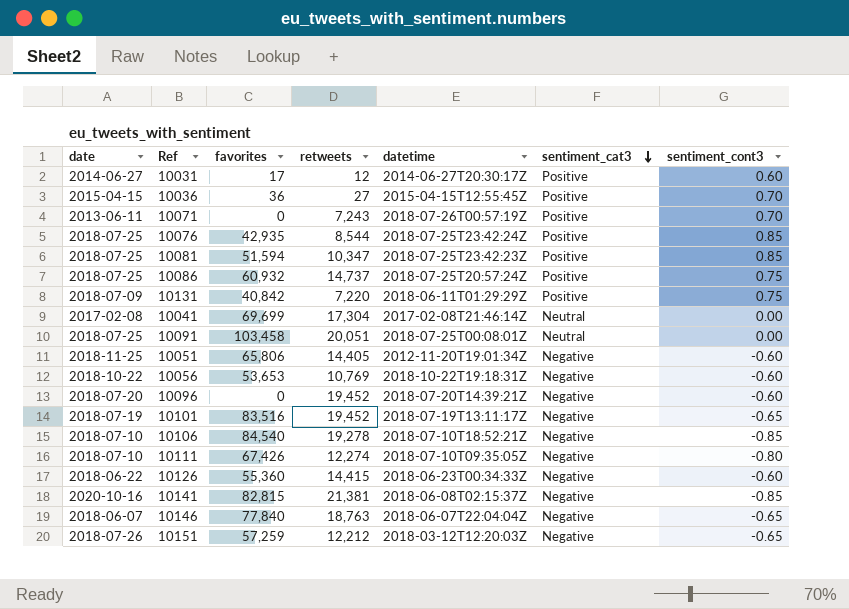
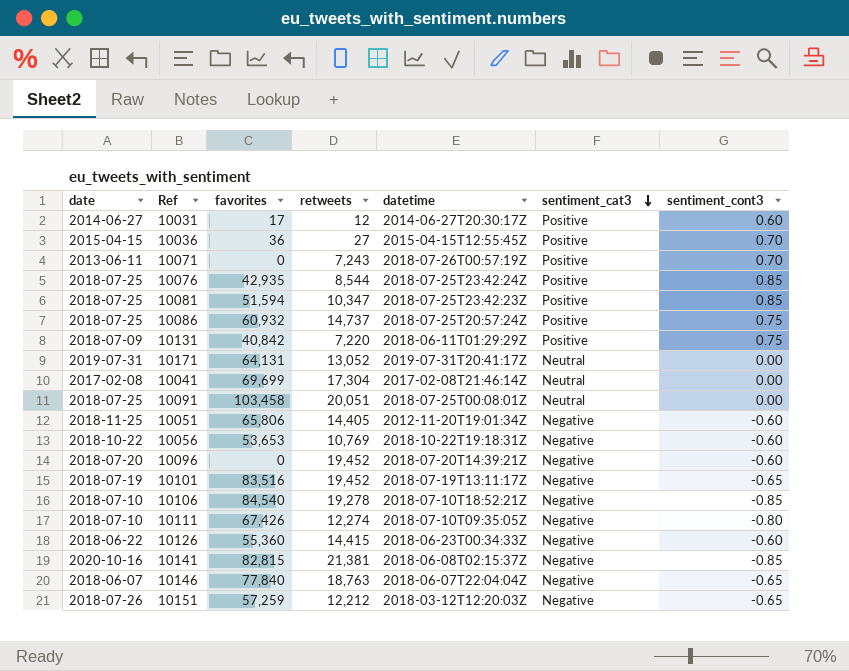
row 10171: none -> 2019-07-31 | 64,131 | 13,052 | 2019-07-31T20:41:17Z | Neutral | 0.00

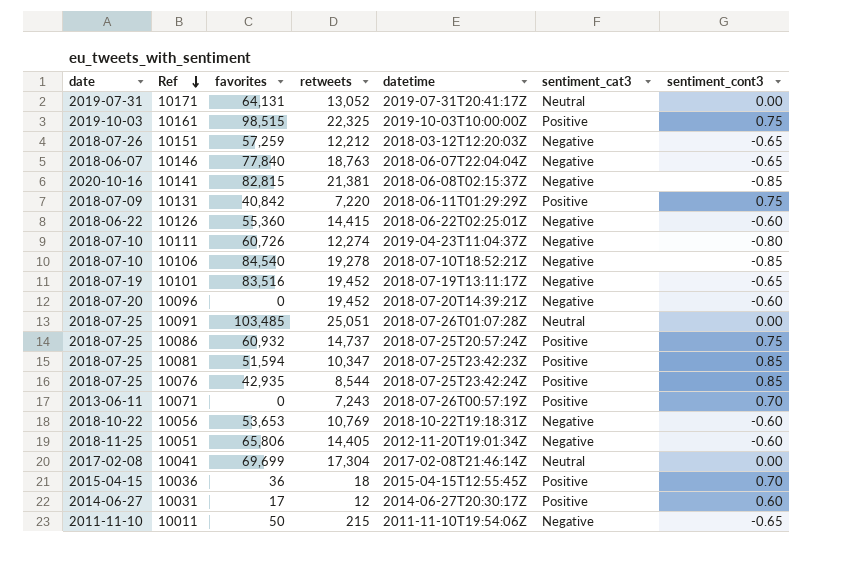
row order: sentiment_cat3 descending -> Ref descending
row 10161: none -> 2019-10-03 | 98,515 | 22,325 | 2019-10-03T10:00:00Z | Positive | 0.75
10126 | datetime: 2018-06-23T00:34:33Z -> 2018-06-22T02:25:01Z
10111 | favorites: 67,426 -> 60,726
10111 | datetime: 2018-07-10T09:35:05Z -> 2019-04-23T11:04:37Z
10091 | favorites: 103,458 -> 103,485
10091 | retweets: 20,051 -> 25,051
10091 | datetime: 2018-07-25T00:08:01Z -> 2018-07-26T01:07:28Z
10036 | retweets: 27 -> 18
row 10011: none -> 2011-11-10 | 50 | 215 | 2011-11-10T19:54:06Z | Negative | -0.65

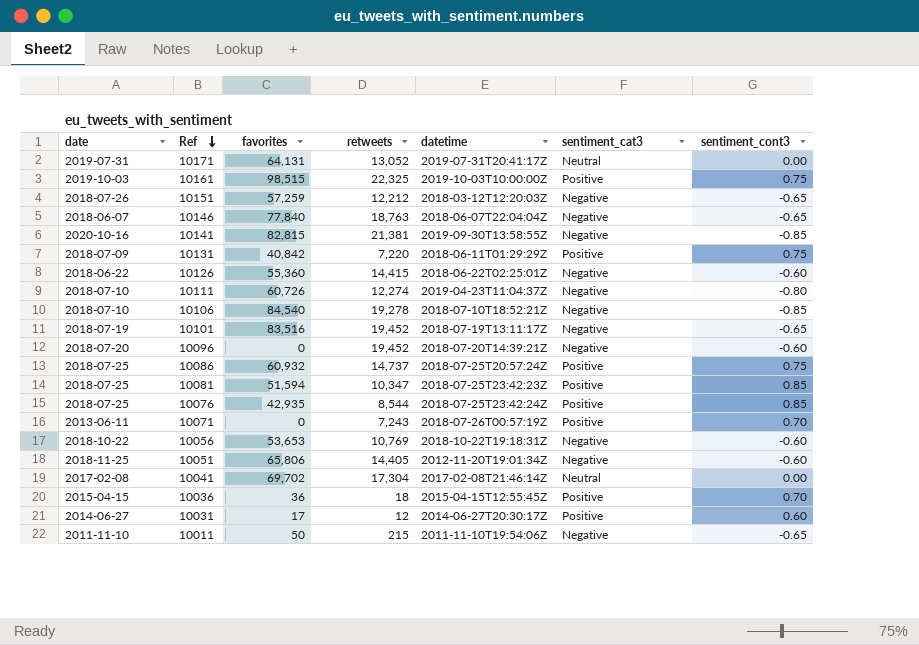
row 10091: 2018-07-25 | 103,485 | 25,051 | 2018-07-26T01:07:28Z | Neutral | 0.00 -> none
10141 | datetime: 2018-06-08T02:15:37Z -> 2019-09-30T13:58:55Z
10041 | favorites: 69,699 -> 69,702

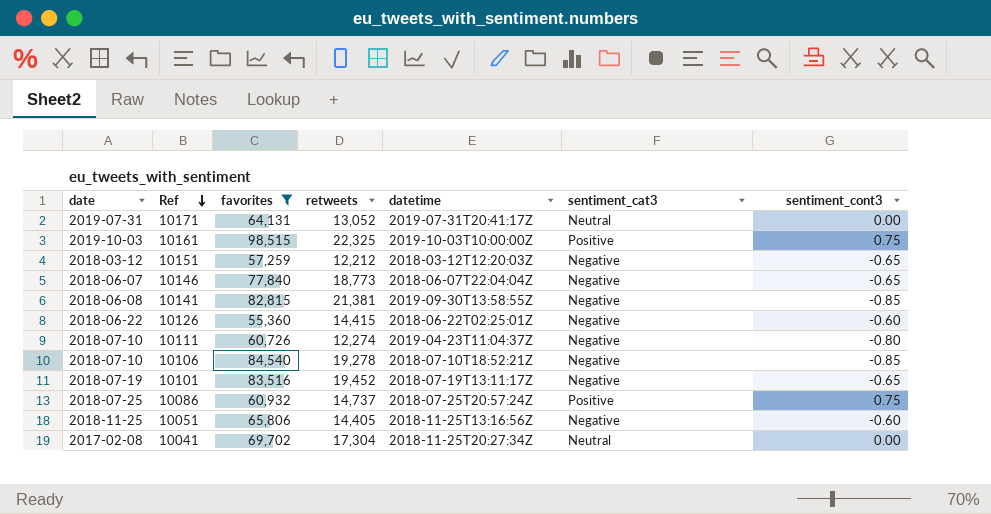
filter: none -> favorites >= 55,360
10151 | date: 2018-07-26 -> 2018-03-12
10146 | retweets: 18,763 -> 18,773
10141 | date: 2020-10-16 -> 2018-06-08
10051 | datetime: 2012-11-20T19:01:34Z -> 2018-11-25T13:16:56Z
10041 | datetime: 2017-02-08T21:46:14Z -> 2018-11-25T20:27:34Z

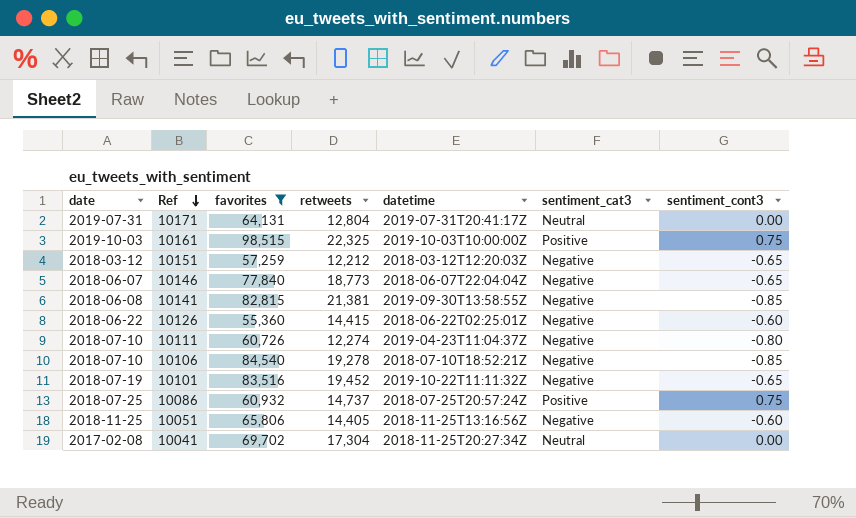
10171 | retweets: 13,052 -> 12,804
10101 | datetime: 2018-07-19T13:11:17Z -> 2019-10-22T11:11:32Z

